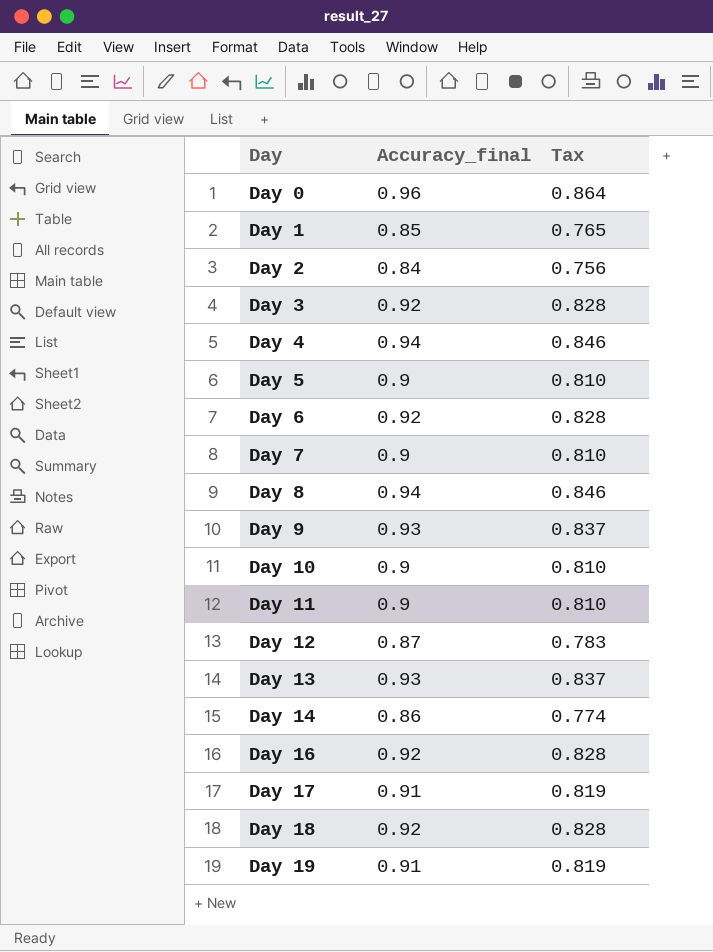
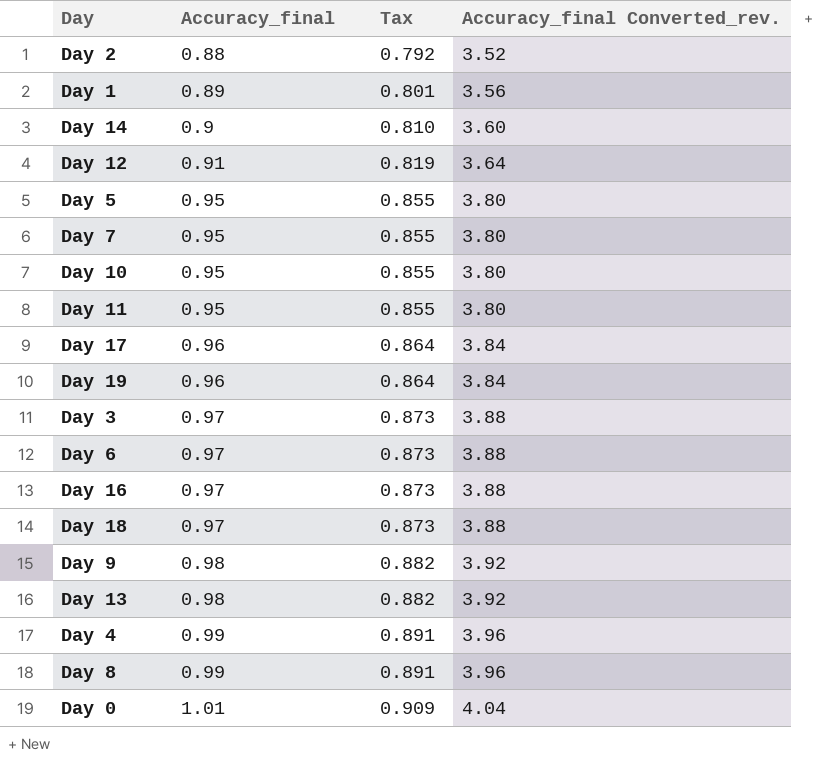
row order: Day ascending -> Accuracy_final ascending
column Accuracy_final Converted_rev. | formula: none -> [Accuracy_final] * 4
Day 2 | Accuracy_final: 0.84 -> 0.88
Day 2 | Tax: 0.756 -> 0.792
Day 1 | Accuracy_final: 0.85 -> 0.89
Day 1 | Tax: 0.765 -> 0.801
Day 14 | Accuracy_final: 0.86 -> 0.9
Day 14 | Tax: 0.774 -> 0.810
Day 12 | Accuracy_final: 0.87 -> 0.91
Day 12 | Tax: 0.783 -> 0.819
Day 5 | Accuracy_final: 0.9 -> 0.95
Day 5 | Tax: 0.810 -> 0.855
Day 7 | Accuracy_final: 0.9 -> 0.95
Day 7 | Tax: 0.810 -> 0.855
Day 10 | Accuracy_final: 0.9 -> 0.95
Day 10 | Tax: 0.810 -> 0.855
Day 11 | Accuracy_final: 0.9 -> 0.95
Day 11 | Tax: 0.810 -> 0.855
Day 17 | Accuracy_final: 0.91 -> 0.96
Day 17 | Tax: 0.819 -> 0.864
Day 19 | Accuracy_final: 0.91 -> 0.96
Day 19 | Tax: 0.819 -> 0.864
Day 3 | Accuracy_final: 0.92 -> 0.97
Day 3 | Tax: 0.828 -> 0.873
Day 6 | Accuracy_final: 0.92 -> 0.97
Day 6 | Tax: 0.828 -> 0.873
Day 16 | Accuracy_final: 0.92 -> 0.97
Day 16 | Tax: 0.828 -> 0.873
Day 18 | Accuracy_final: 0.92 -> 0.97
Day 18 | Tax: 0.828 -> 0.873
Day 9 | Accuracy_final: 0.93 -> 0.98
Day 9 | Tax: 0.837 -> 0.882
Day 13 | Accuracy_final: 0.93 -> 0.98
Day 13 | Tax: 0.837 -> 0.882
Day 4 | Accuracy_final: 0.94 -> 0.99
Day 4 | Tax: 0.846 -> 0.891
Day 8 | Accuracy_final: 0.94 -> 0.99
Day 8 | Tax: 0.846 -> 0.891
Day 0 | Accuracy_final: 0.96 -> 1.01
Day 0 | Tax: 0.864 -> 0.909

